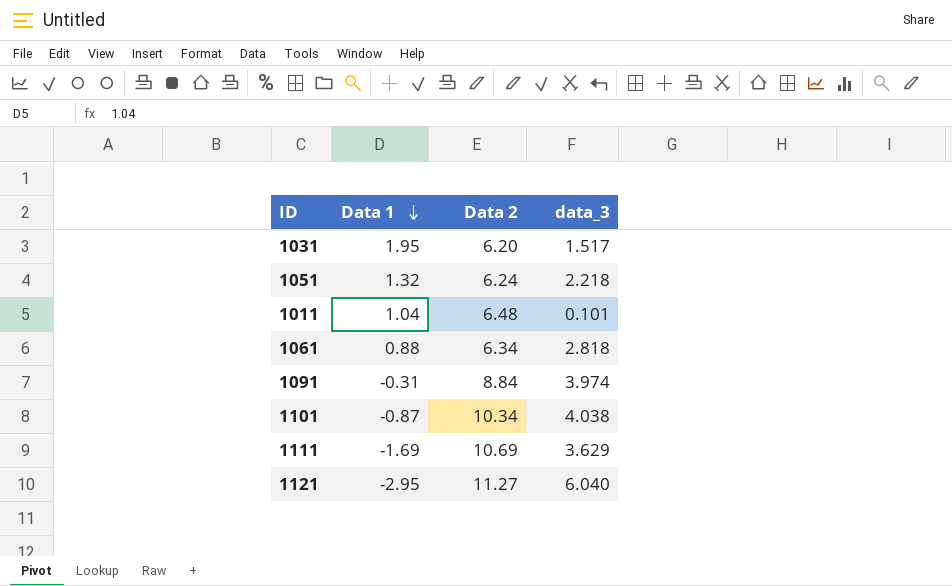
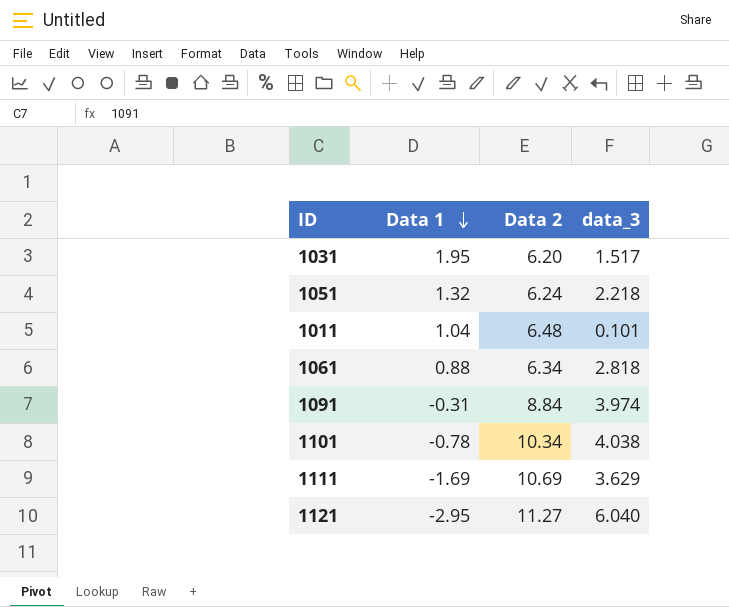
1101 | Data 1: -0.87 -> -0.78

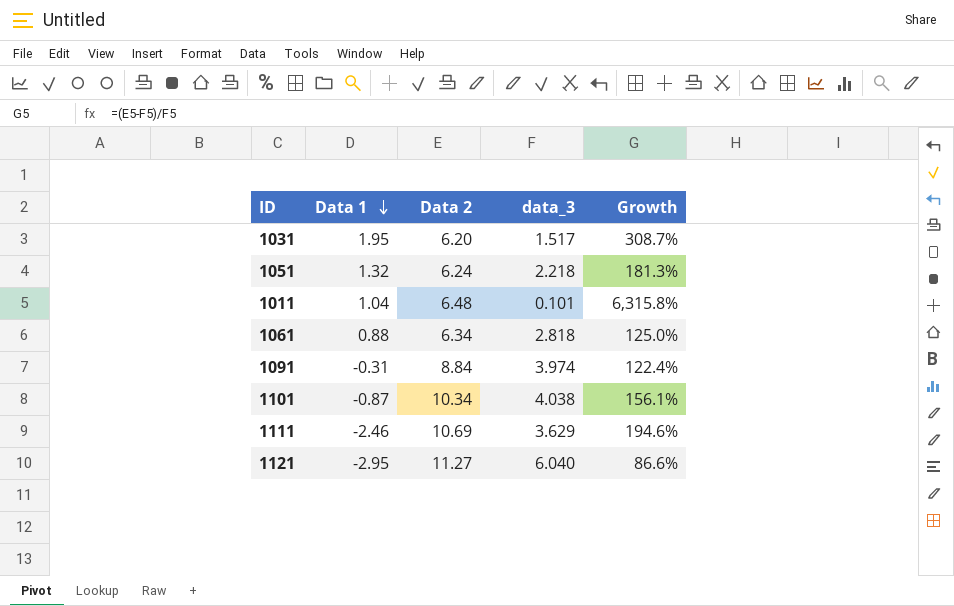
column Growth | formula: none -> ([Data 2] - [data_3]) / [data_3]
1101 | Data 1: -0.78 -> -0.87
1111 | Data 1: -1.69 -> -2.46

